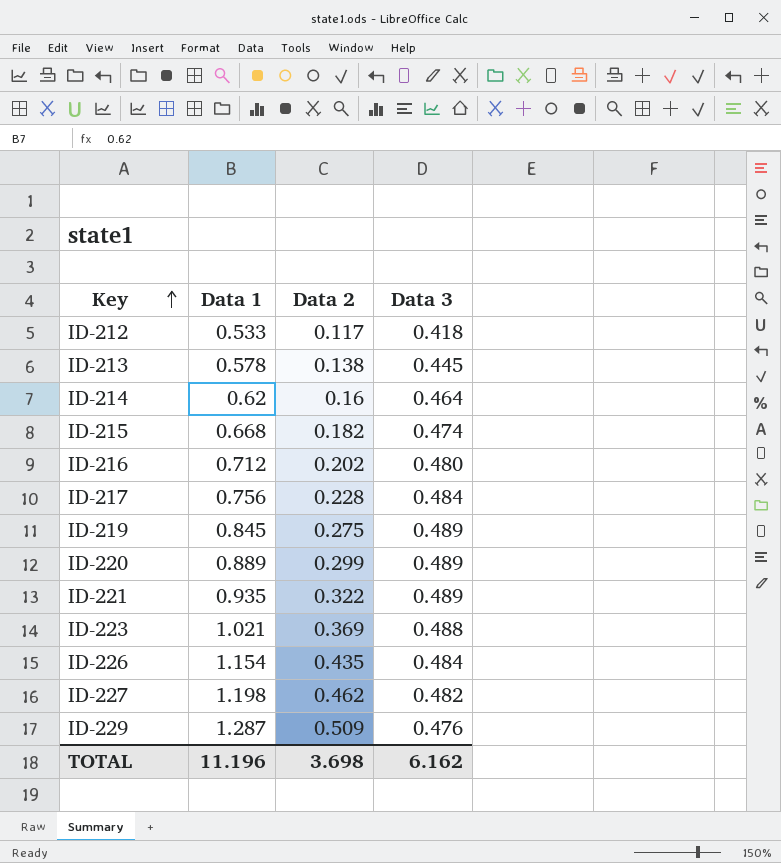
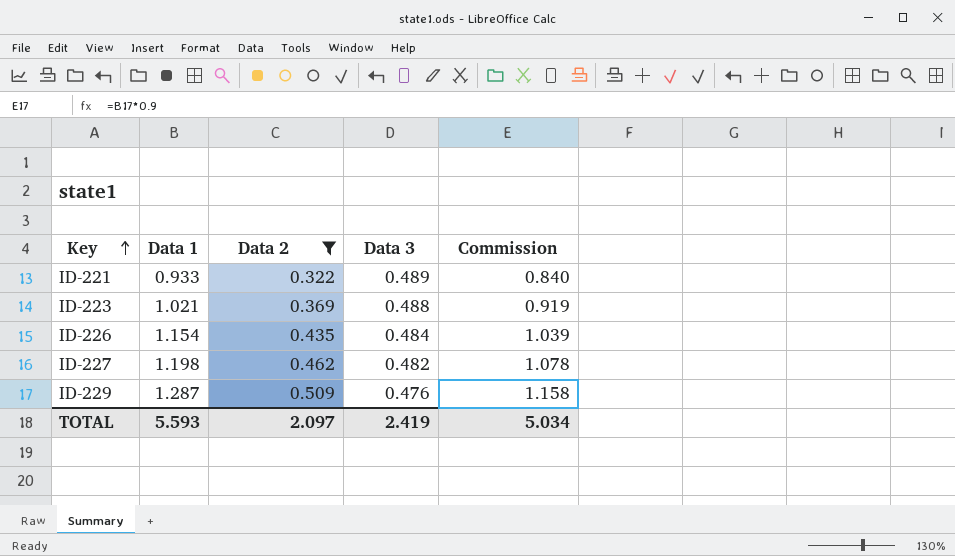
filter: none -> Data 2 >= 0.322
column Commission | formula: none -> [Data 1] * 0.9
ID-221 | Data 1: 0.935 -> 0.933
TOTAL | Data 1: 11.196 -> 5.593
TOTAL | Data 2: 3.698 -> 2.097
TOTAL | Data 3: 6.162 -> 2.419

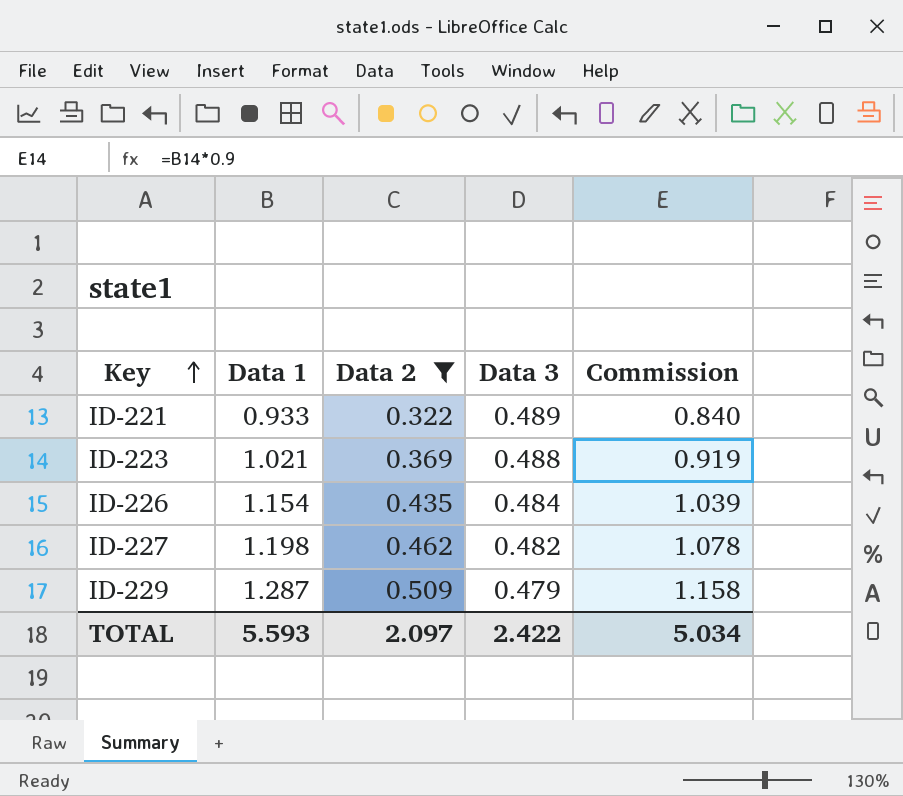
ID-229 | Data 3: 0.476 -> 0.479
TOTAL | Data 3: 2.419 -> 2.422

